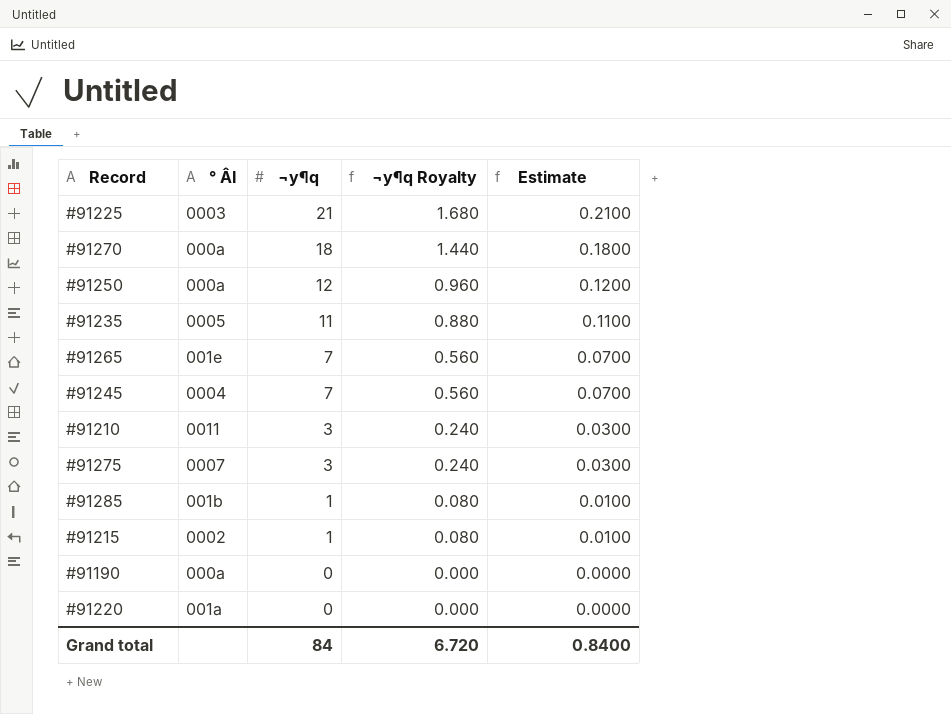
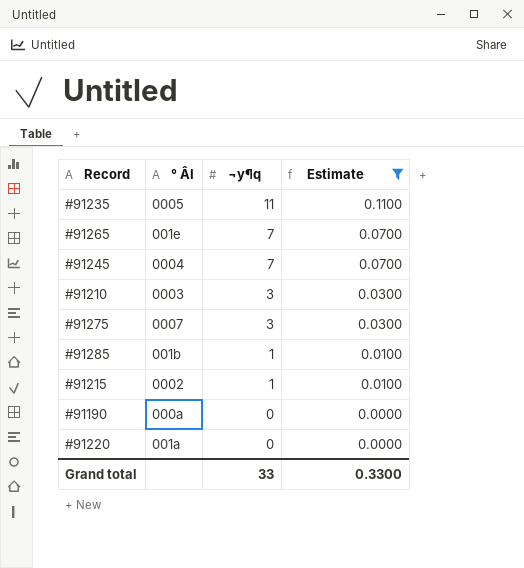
filter: none -> Estimate <= 0.1100
column ¬y¶q Royalty | formula: [¬y¶q] * 0.08 -> none
#91210 | ° ÂI: 0011 -> 0003
Grand total | ¬y¶q: 84 -> 33
Grand total | Estimate: 0.8400 -> 0.3300

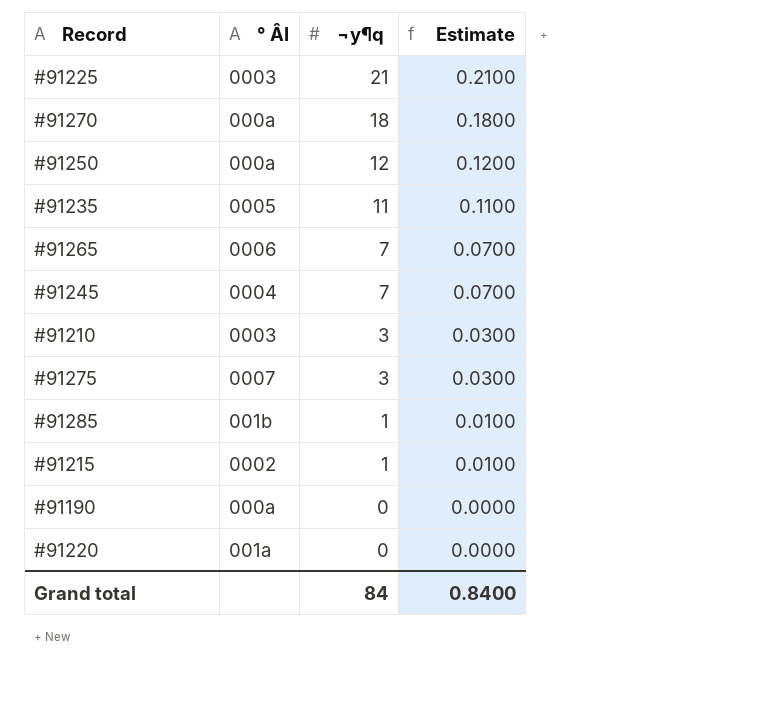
filter: Estimate <= 0.1100 -> none
#91265 | ° ÂI: 001e -> 0006
Grand total | ¬y¶q: 33 -> 84
Grand total | Estimate: 0.3300 -> 0.8400

